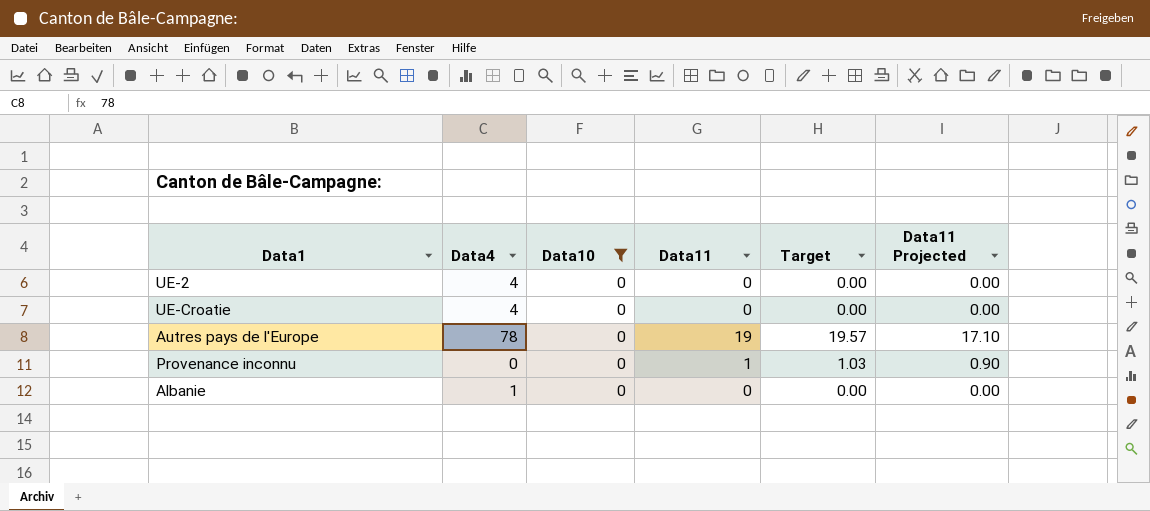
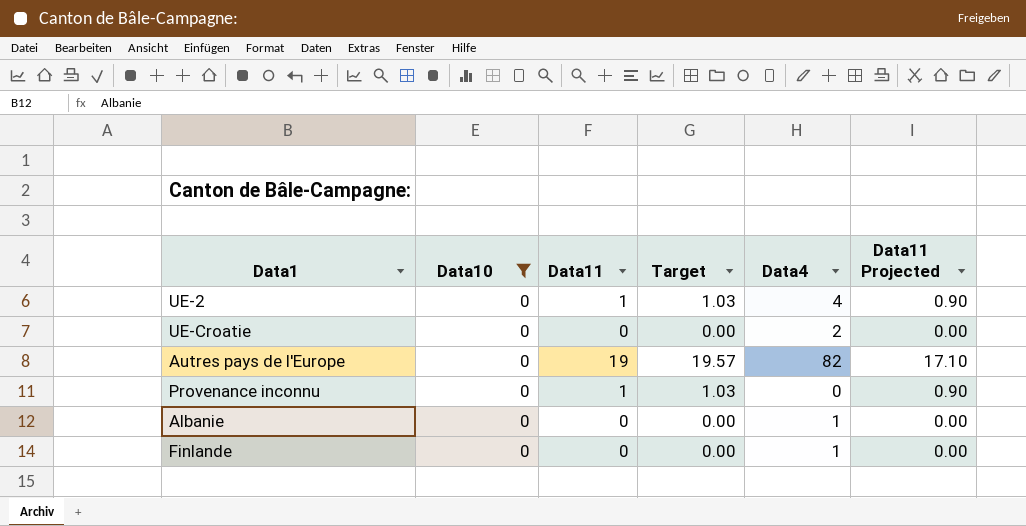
column Data4 | position: 2 -> 5
UE-2 | Data11: 0 -> 1
UE-2 | Target: 0.00 -> 1.03
UE-2 | Data11 Projected: 0.00 -> 0.90
UE-Croatie | Data4: 4 -> 2
Autres pays de l'Europe | Data4: 78 -> 82
row Finlande: none -> 0 | 0 | 0.00 | 1 | 0.00

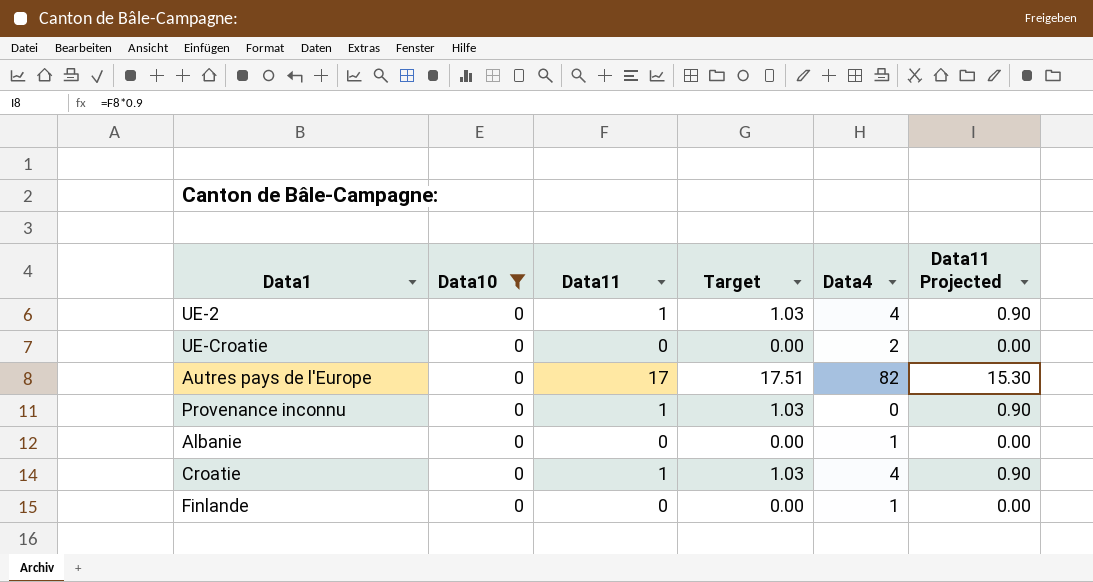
Autres pays de l'Europe | Data11: 19 -> 17
Autres pays de l'Europe | Target: 19.57 -> 17.51
Autres pays de l'Europe | Data11 Projected: 17.10 -> 15.30
row Croatie: none -> 0 | 1 | 1.03 | 4 | 0.90

